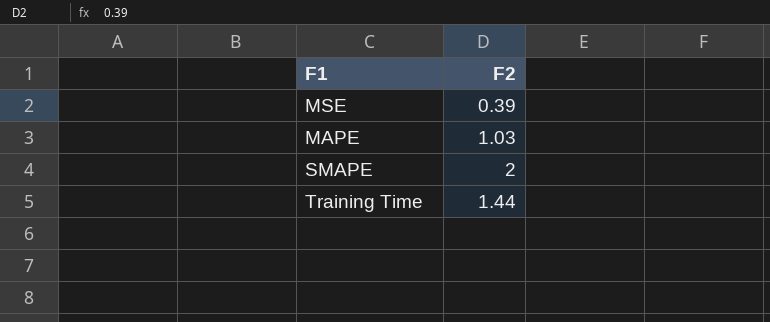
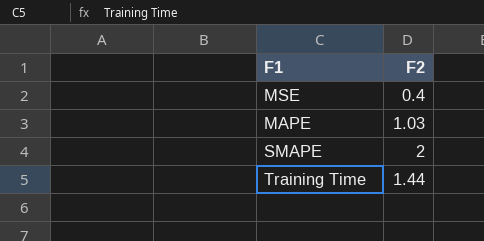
MSE | F2: 0.39 -> 0.4

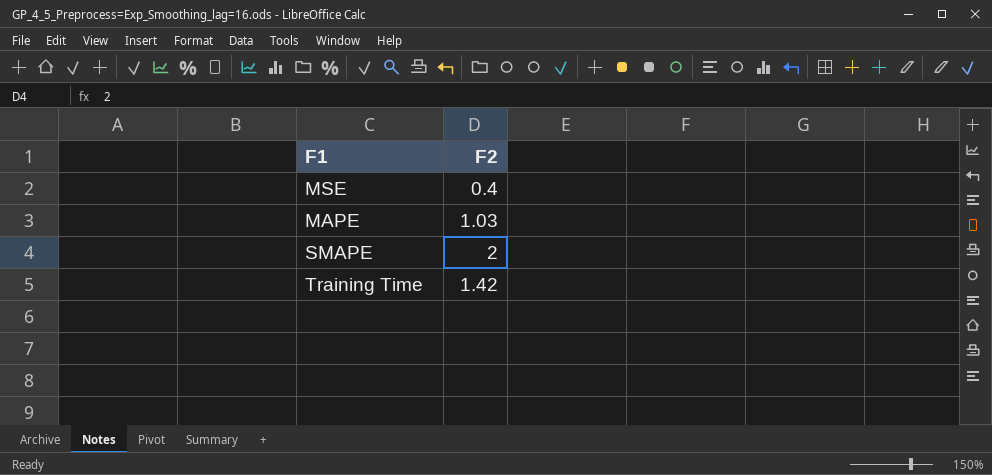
Training Time | F2: 1.44 -> 1.42

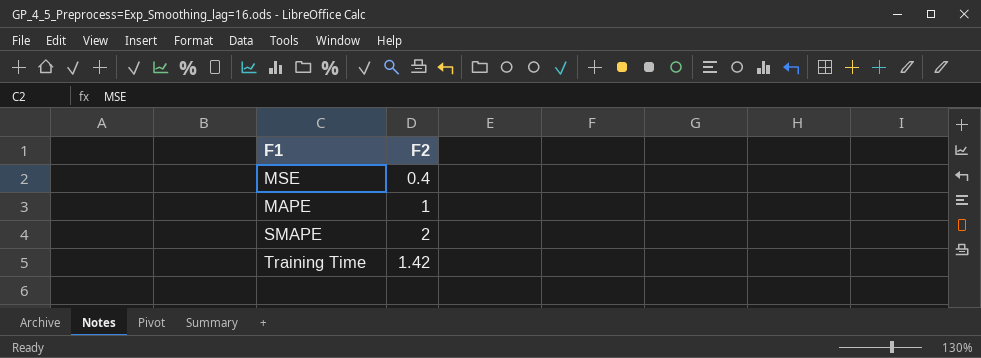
MAPE | F2: 1.03 -> 1

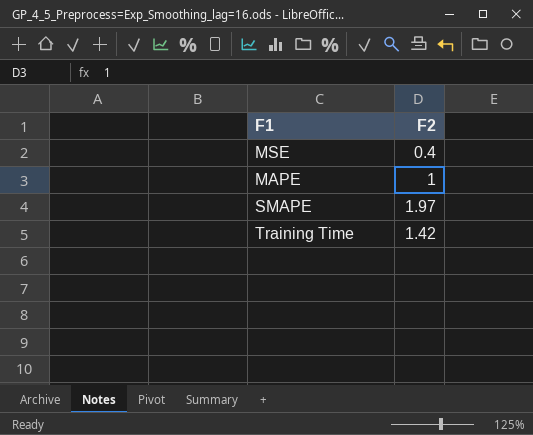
SMAPE | F2: 2 -> 1.97

